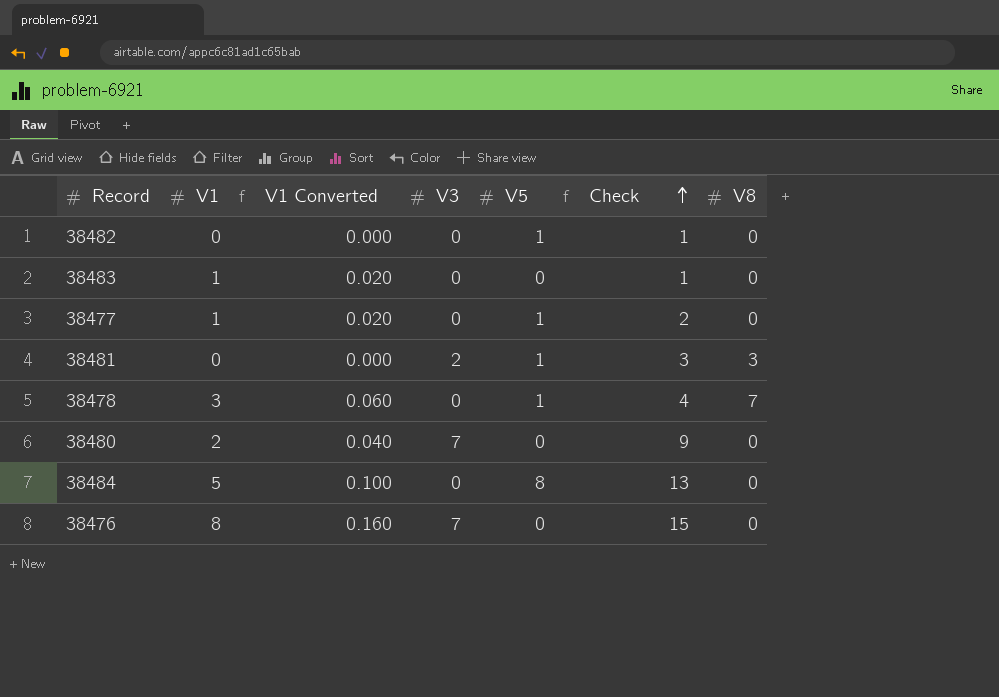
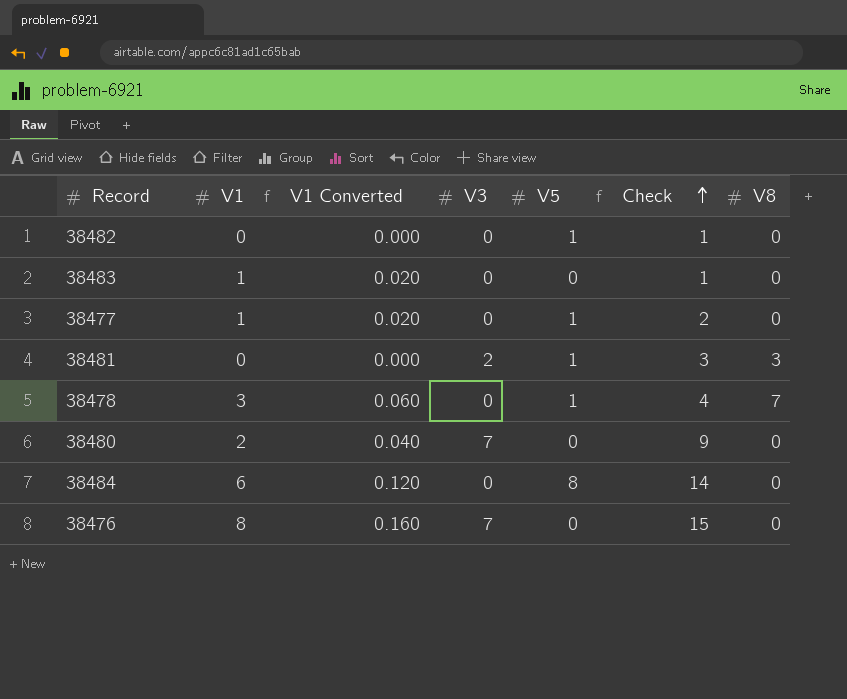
38484 | V1: 5 -> 6
38484 | V1 Converted: 0.100 -> 0.120
38484 | Check: 13 -> 14

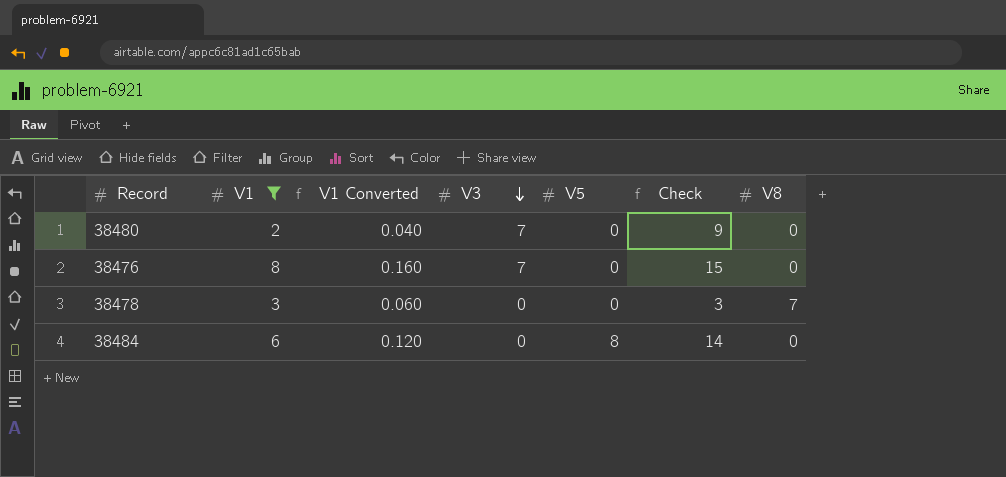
filter: none -> V1 >= 2
row order: Check ascending -> V3 descending
38478 | V5: 1 -> 0
38478 | Check: 4 -> 3

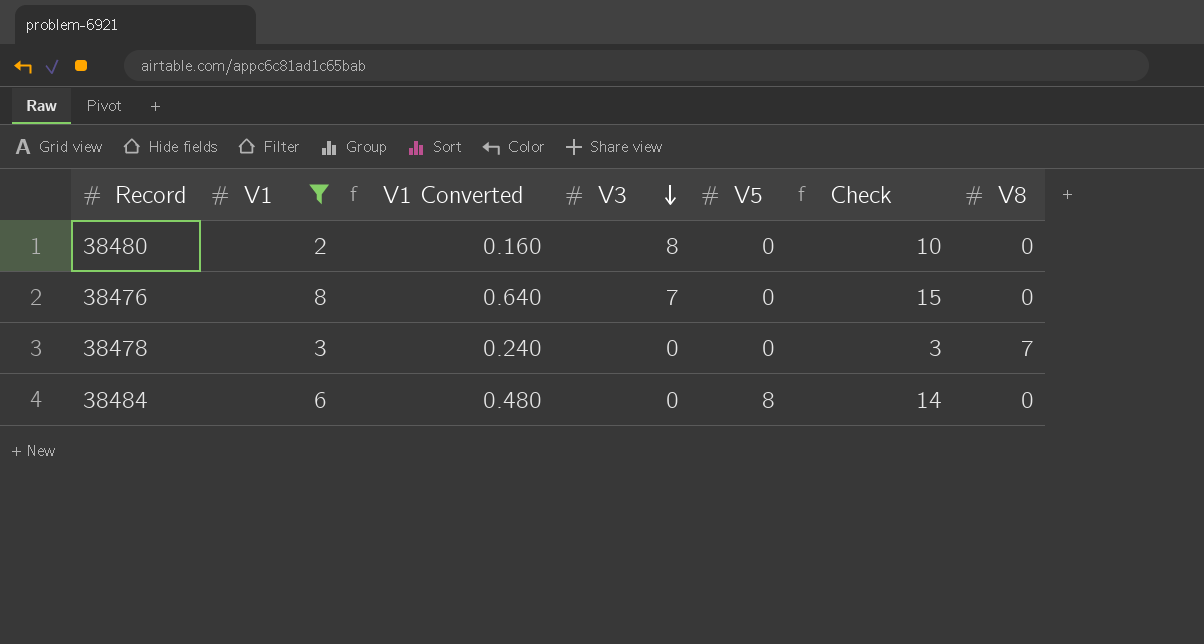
column V1 Converted | formula: [V1] * 0.02 -> [V1] * 0.08
38480 | V3: 7 -> 8
38480 | Check: 9 -> 10

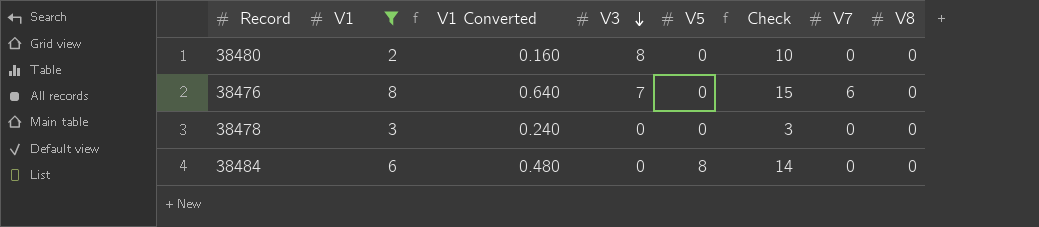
column V7 | position: none -> 7
38478 | V8: 7 -> 0

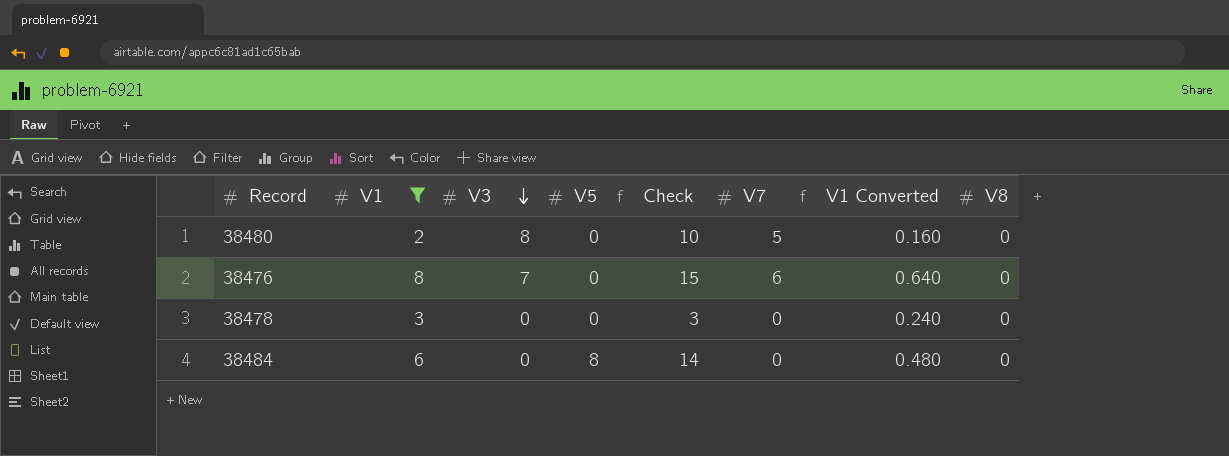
column V1 Converted | position: 3 -> 7
38480 | V7: 0 -> 5

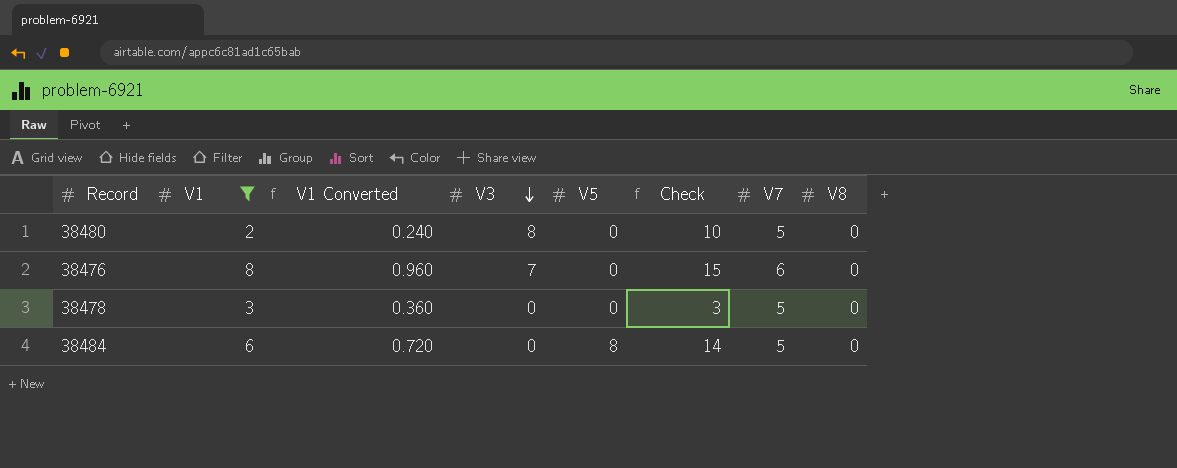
column V1 Converted | formula: [V1] * 0.08 -> [V1] * 0.12
column V1 Converted | position: 7 -> 3
38478 | V7: 0 -> 5
38484 | V7: 0 -> 5

